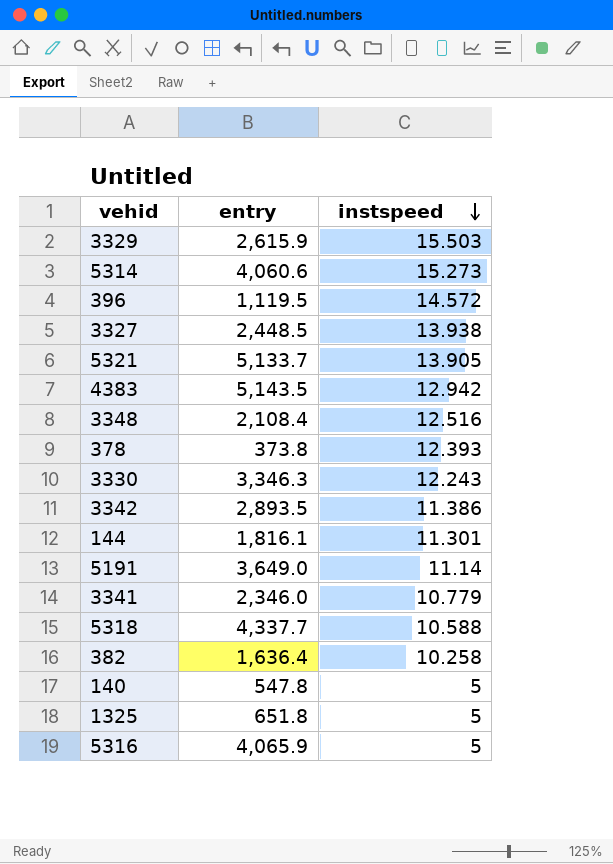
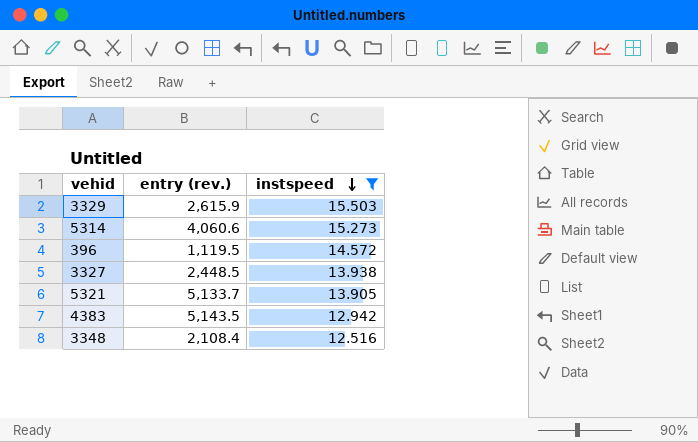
filter: none -> instspeed >= 12.516
column name: entry -> entry (rev.)

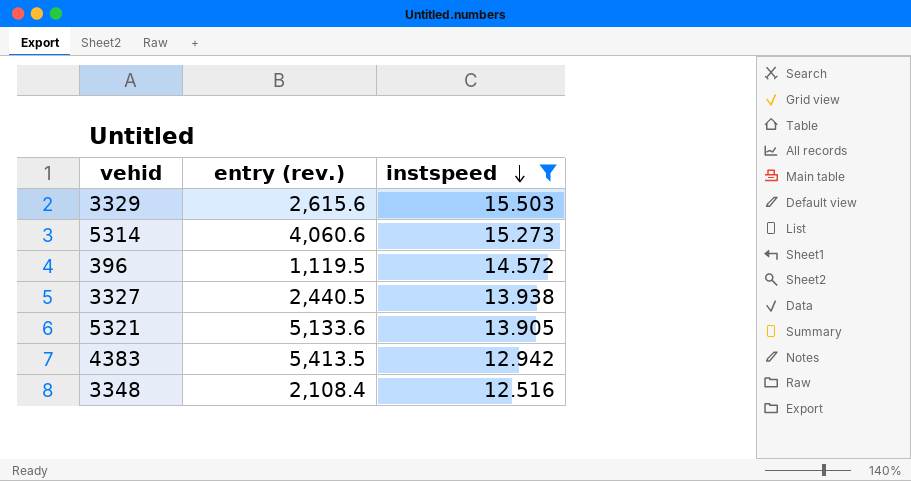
3329 | entry (rev.): 2,615.9 -> 2,615.6
3327 | entry (rev.): 2,448.5 -> 2,440.5
5321 | entry (rev.): 5,133.7 -> 5,133.6
4383 | entry (rev.): 5,143.5 -> 5,413.5

